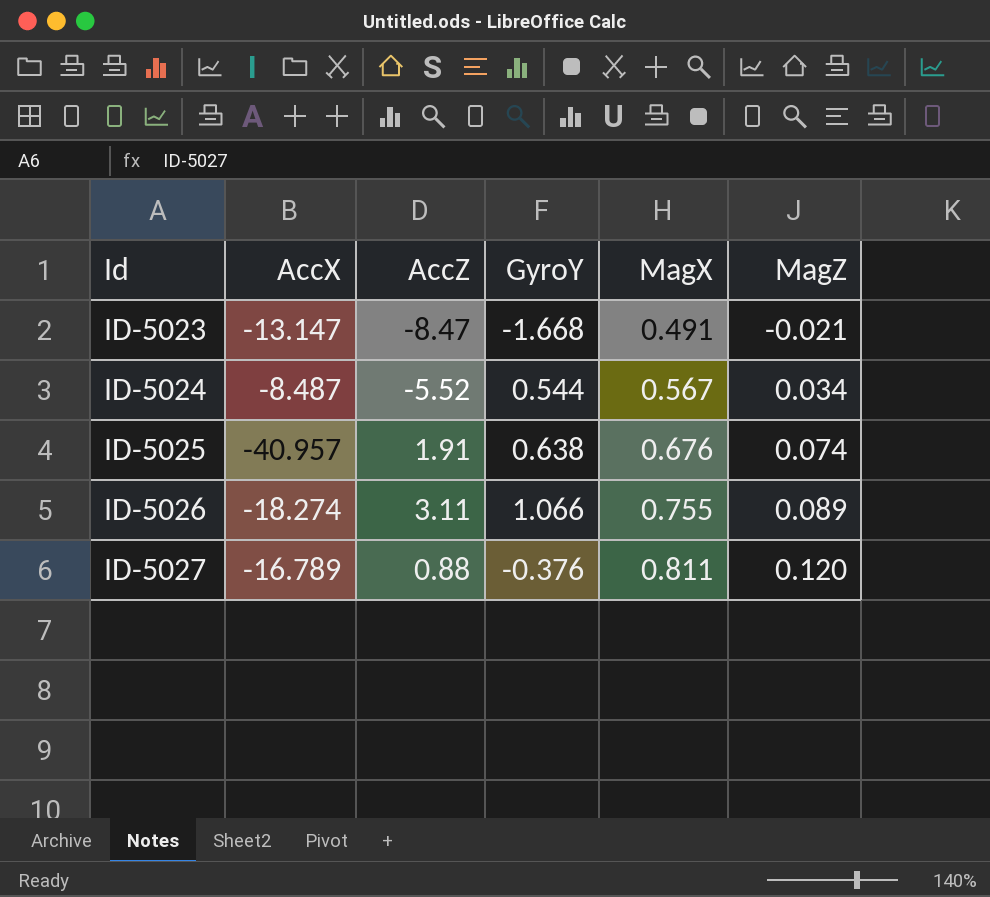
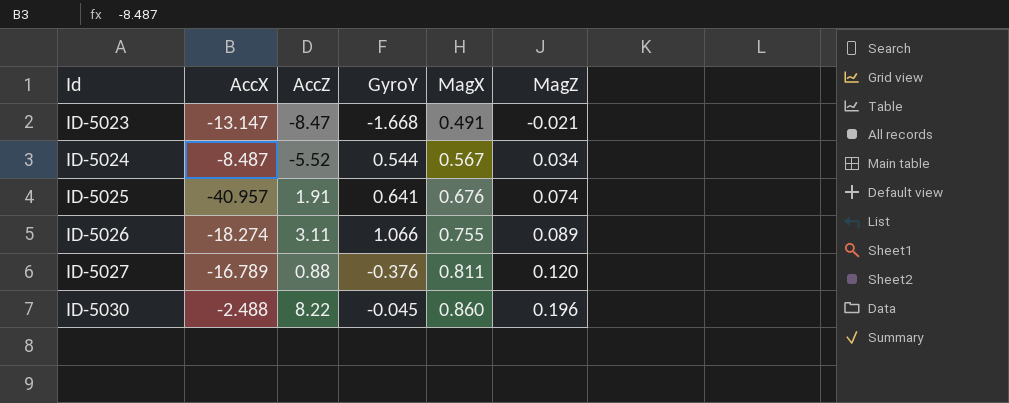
ID-5025 | GyroY: 0.638 -> 0.641
row ID-5030: none -> -2.488 | 8.22 | -0.045 | 0.860 | 0.196

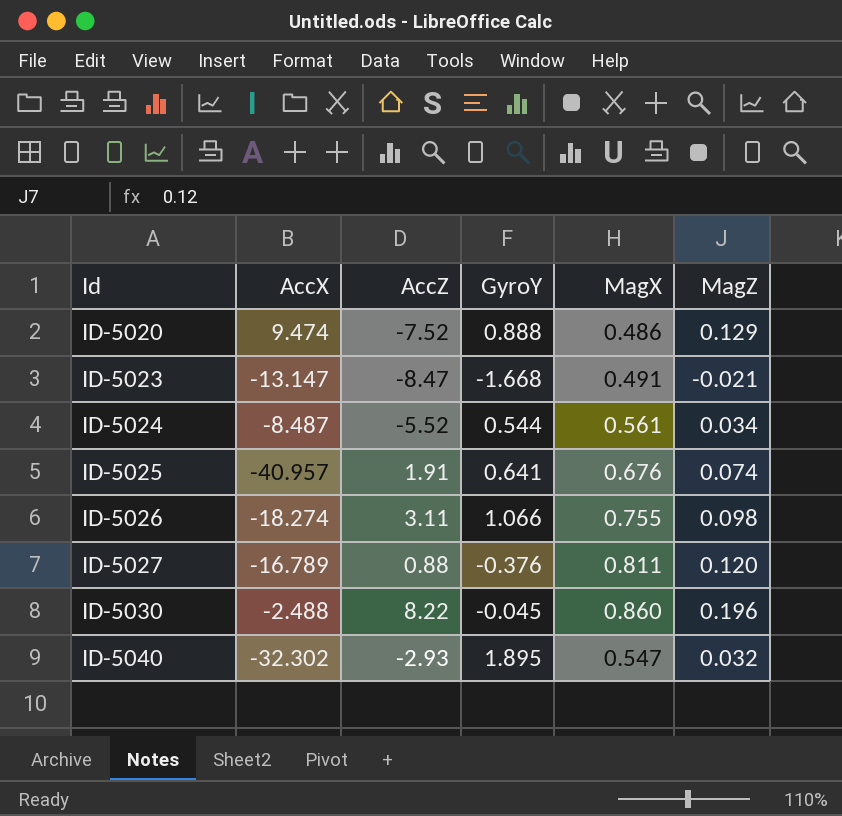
row ID-5020: none -> 9.474 | -7.52 | 0.888 | 0.486 | 0.129
ID-5024 | MagX: 0.567 -> 0.561
ID-5026 | MagZ: 0.089 -> 0.098
row ID-5040: none -> -32.302 | -2.93 | 1.895 | 0.547 | 0.032

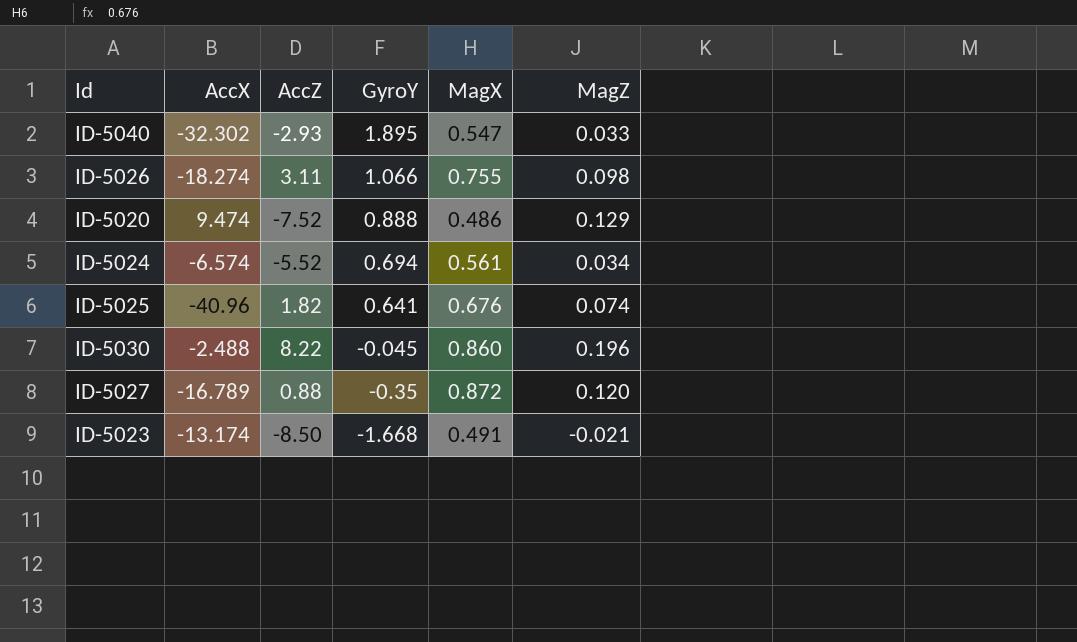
row order: Id ascending -> GyroY descending
ID-5040 | MagZ: 0.032 -> 0.033
ID-5024 | AccX: -8.487 -> -6.574
ID-5024 | GyroY: 0.544 -> 0.694
ID-5025 | AccX: -40.957 -> -40.96
ID-5025 | AccZ: 1.91 -> 1.82
ID-5027 | GyroY: -0.376 -> -0.35
ID-5027 | MagX: 0.811 -> 0.872
ID-5023 | AccX: -13.147 -> -13.174
ID-5023 | AccZ: -8.47 -> -8.50

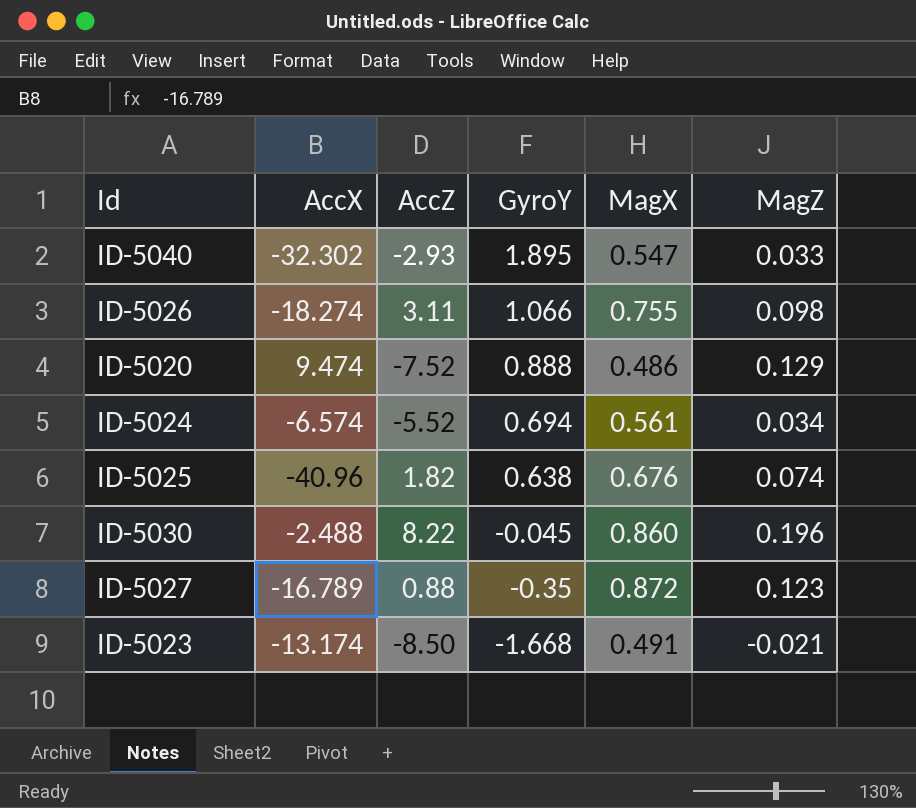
ID-5025 | GyroY: 0.641 -> 0.638
ID-5027 | MagZ: 0.120 -> 0.123

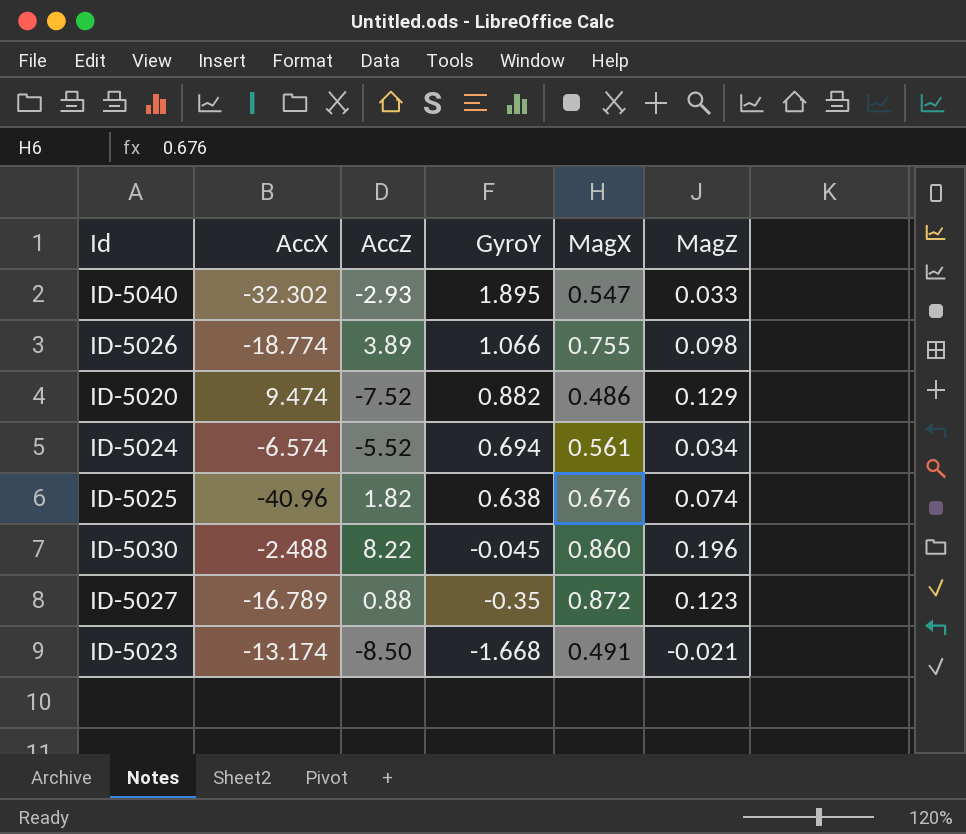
ID-5026 | AccX: -18.274 -> -18.774
ID-5026 | AccZ: 3.11 -> 3.89
ID-5020 | GyroY: 0.888 -> 0.882

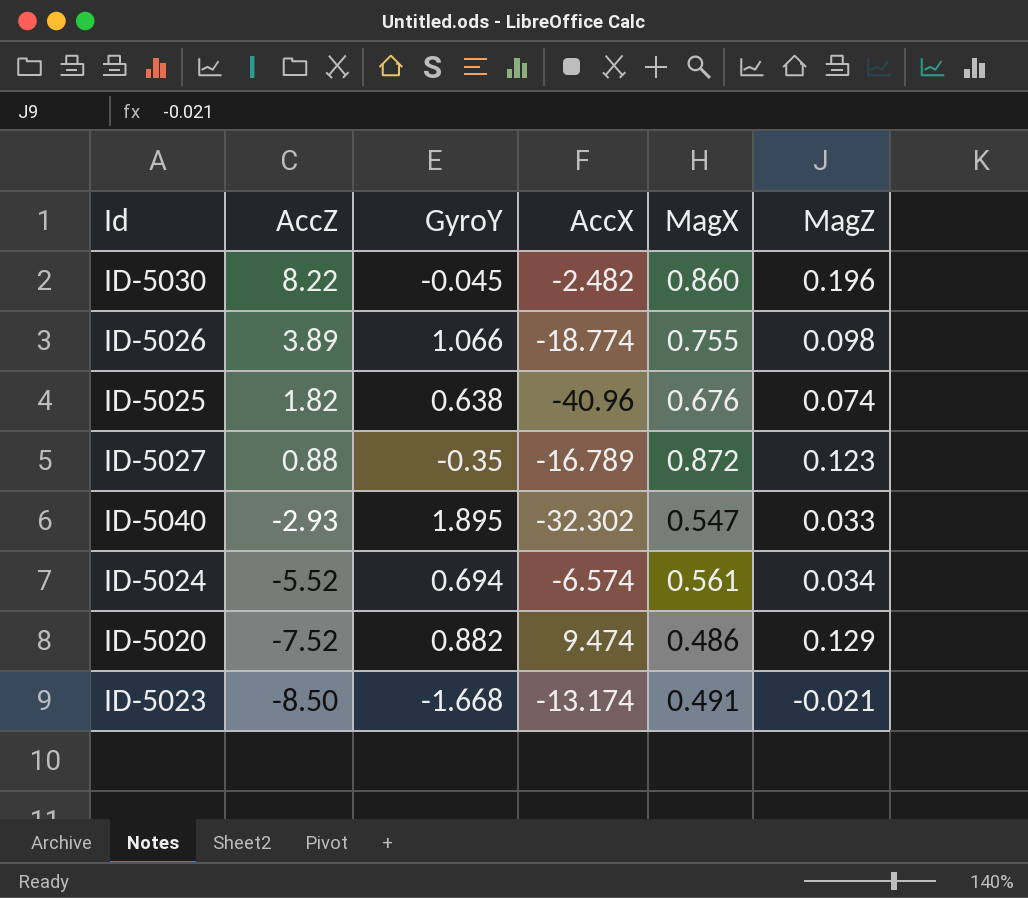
row order: GyroY descending -> AccZ descending
column AccX | position: 2 -> 4
ID-5030 | AccX: -2.488 -> -2.482

